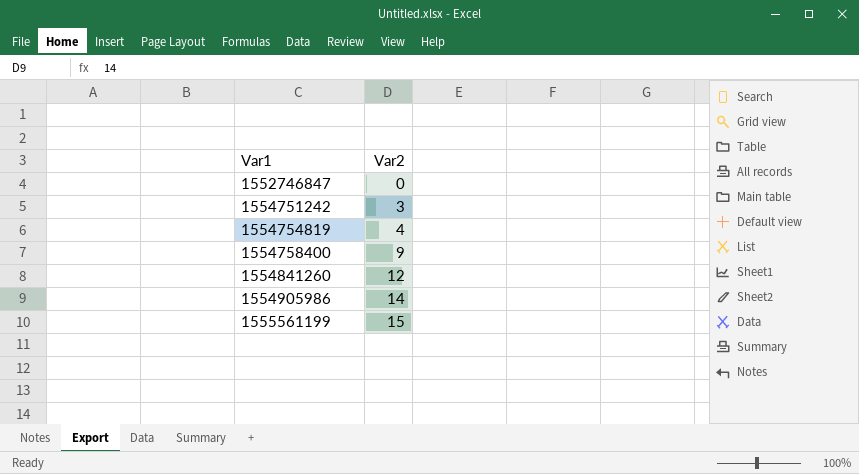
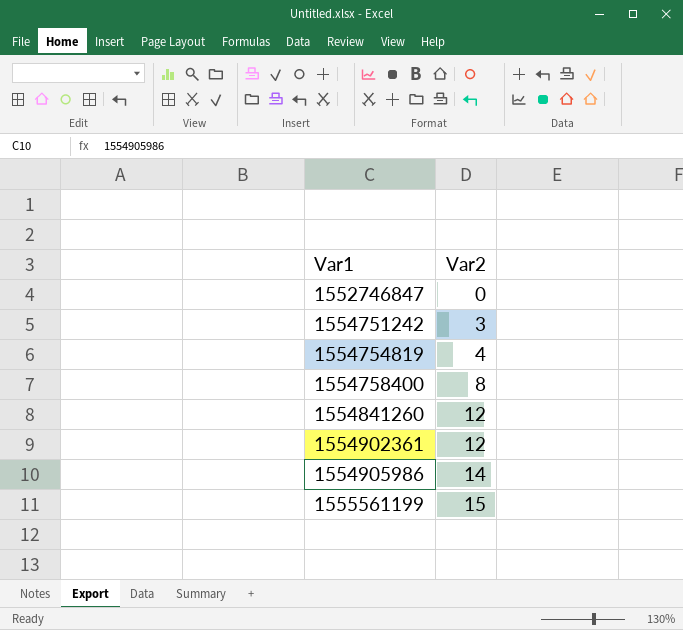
1554758400 | Var2: 9 -> 8
row 1554902361: none -> 12

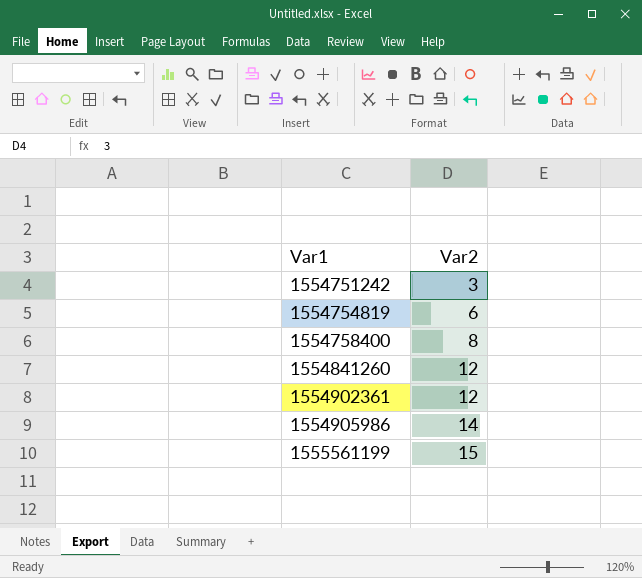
row 1552746847: 0 -> none
1554754819 | Var2: 4 -> 6

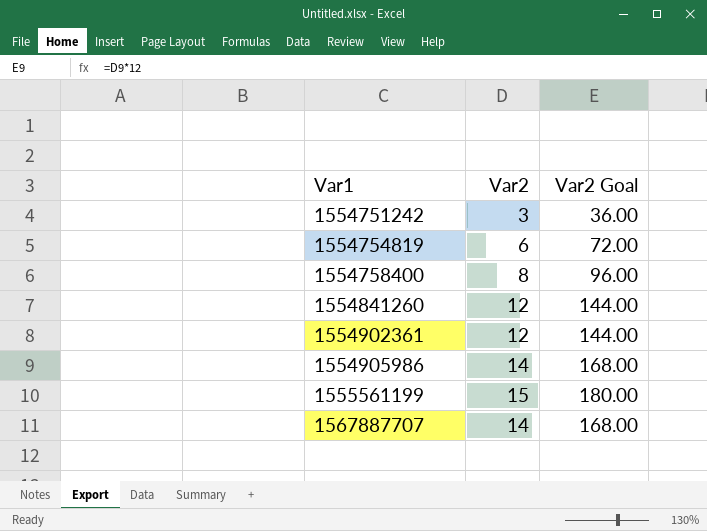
column Var2 Goal | formula: none -> [Var2] * 12
row 1567887707: none -> 14 | 168.00

